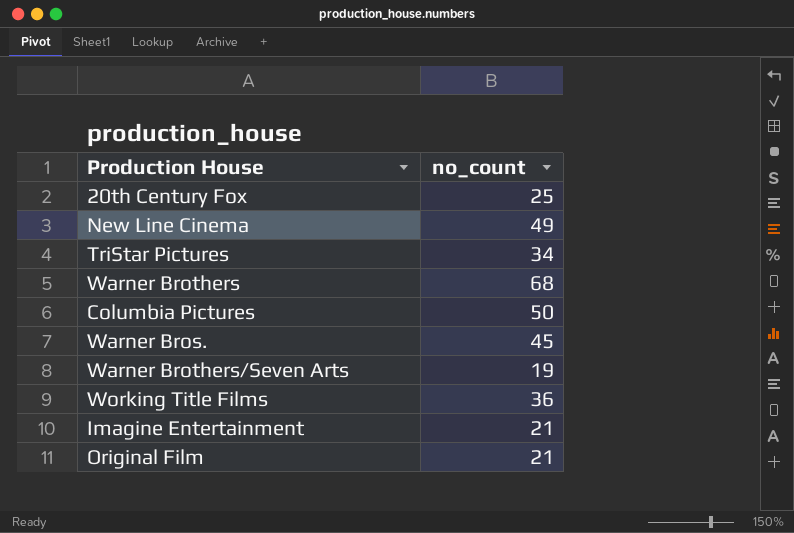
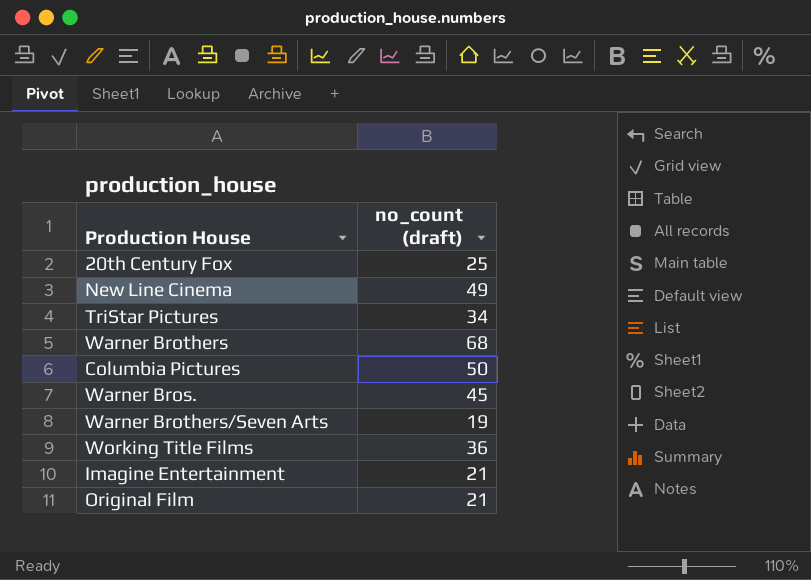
column name: no_count -> no_count (draft)

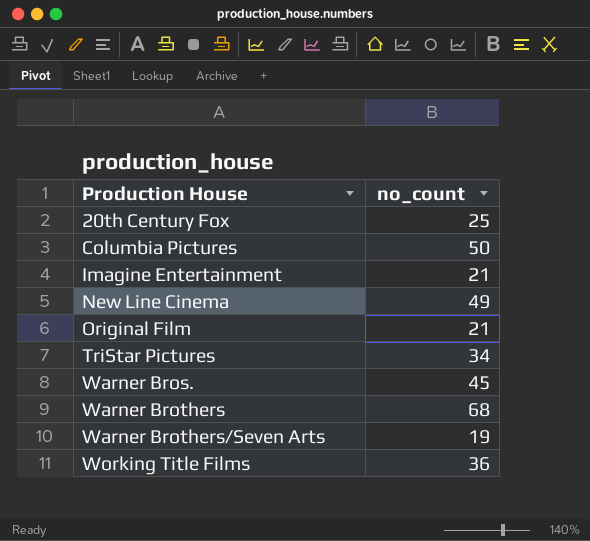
row order: none -> Production House ascending
column name: no_count (draft) -> no_count

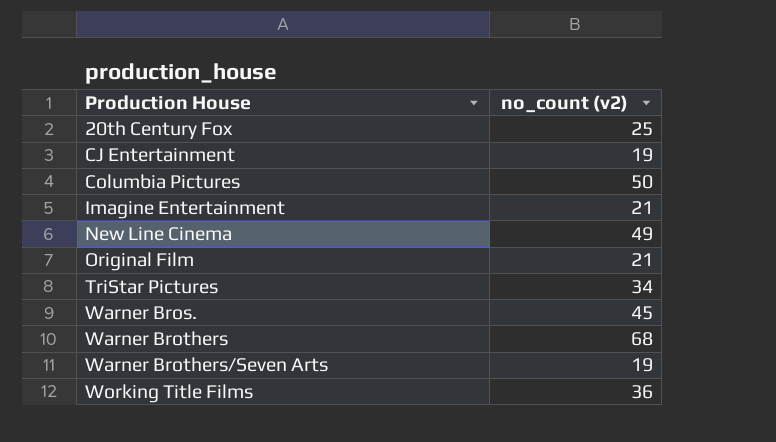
column name: no_count -> no_count (v2)
row CJ Entertainment: none -> 19

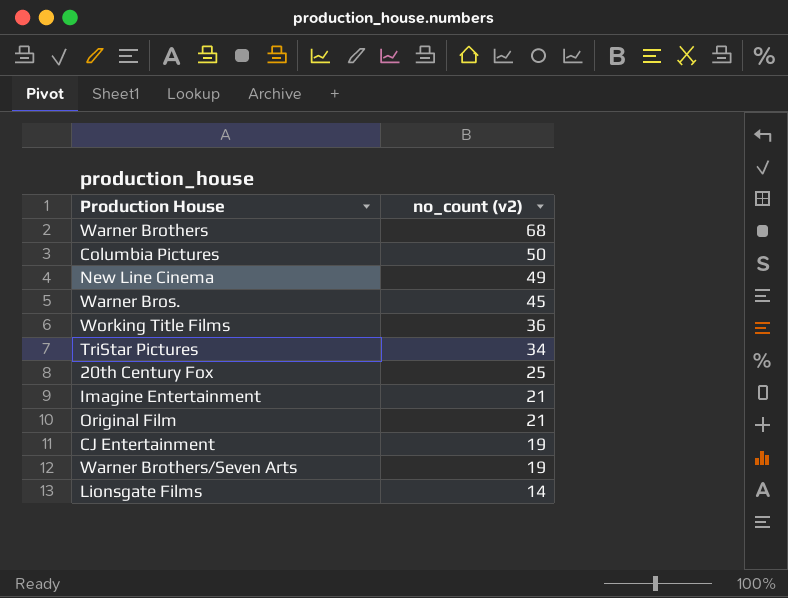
row order: Production House ascending -> no_count (v2) descending
row Lionsgate Films: none -> 14

